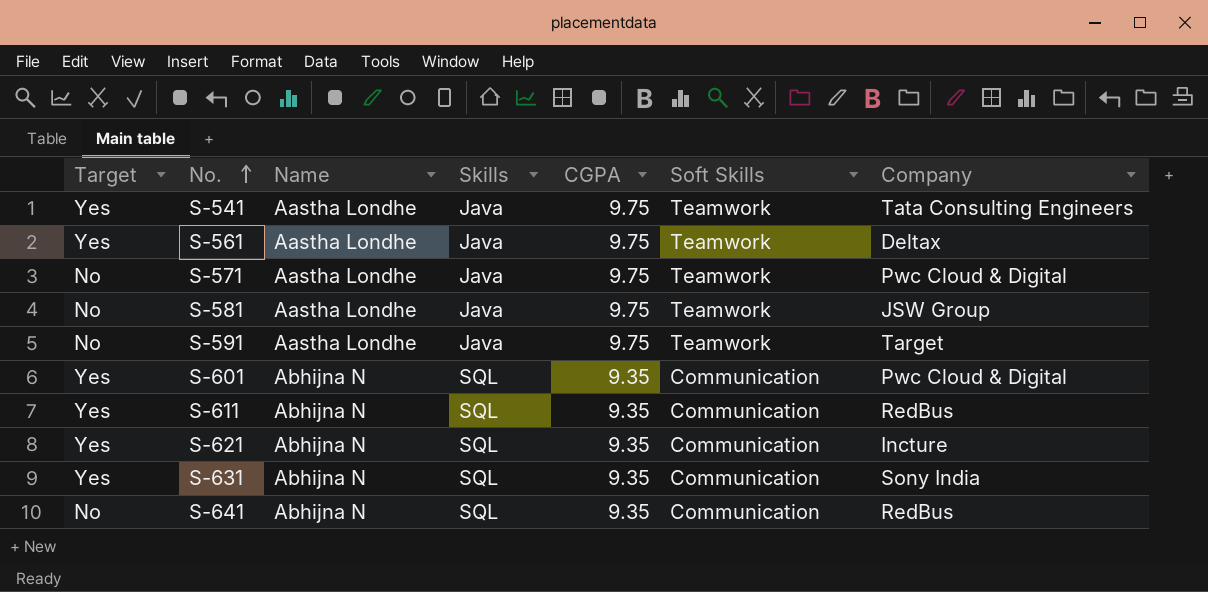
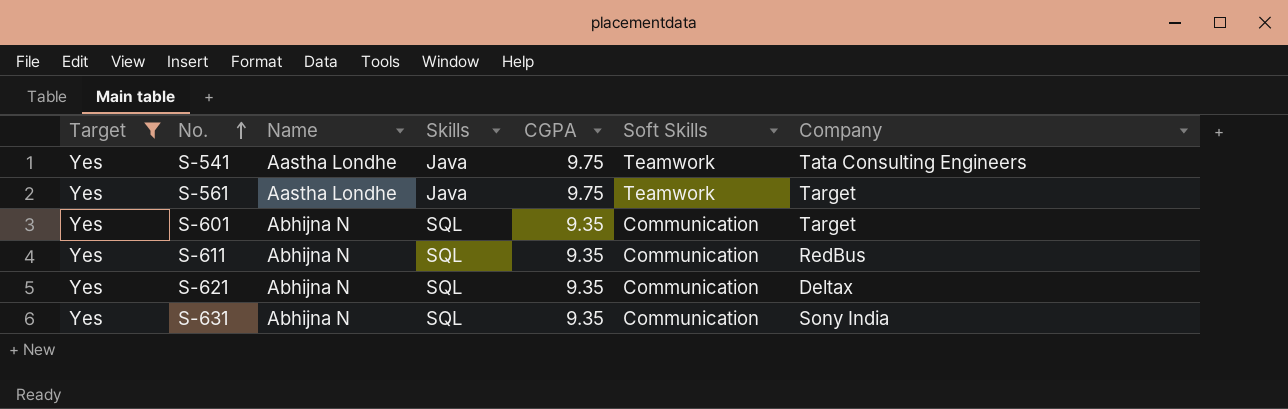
filter: none -> Target = Yes
S-561 | Company: Deltax -> Target
S-601 | Company: Pwc Cloud & Digital -> Target
S-621 | Company: Incture -> Deltax

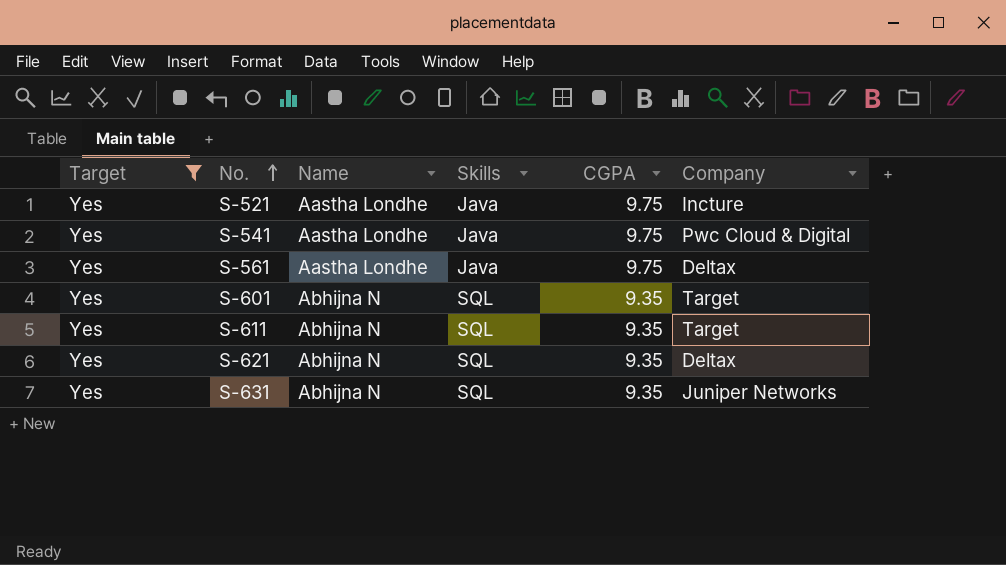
column Soft Skills | position: 6 -> none
row S-521: none -> Yes | Aastha Londhe | Java | 9.75 | Incture
S-541 | Company: Tata Consulting Engineers -> Pwc Cloud & Digital
S-561 | Company: Target -> Deltax
S-611 | Company: RedBus -> Target
S-631 | Company: Sony India -> Juniper Networks

